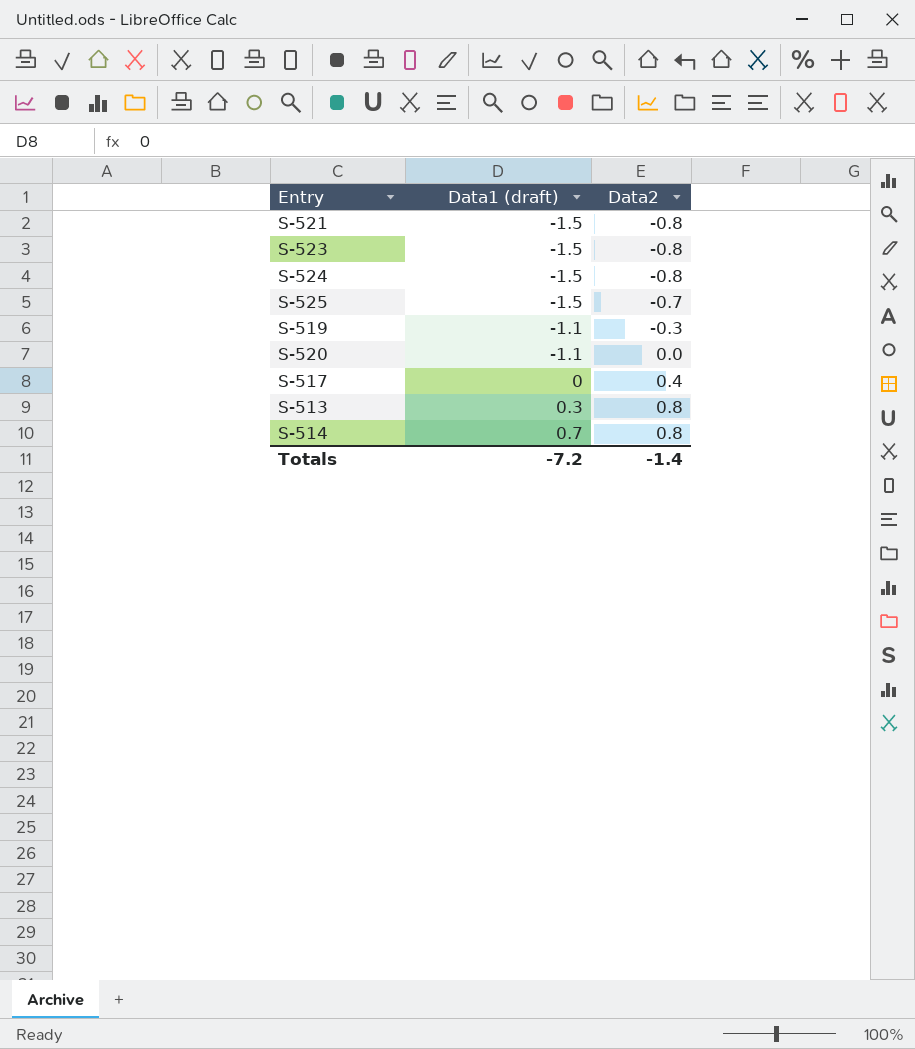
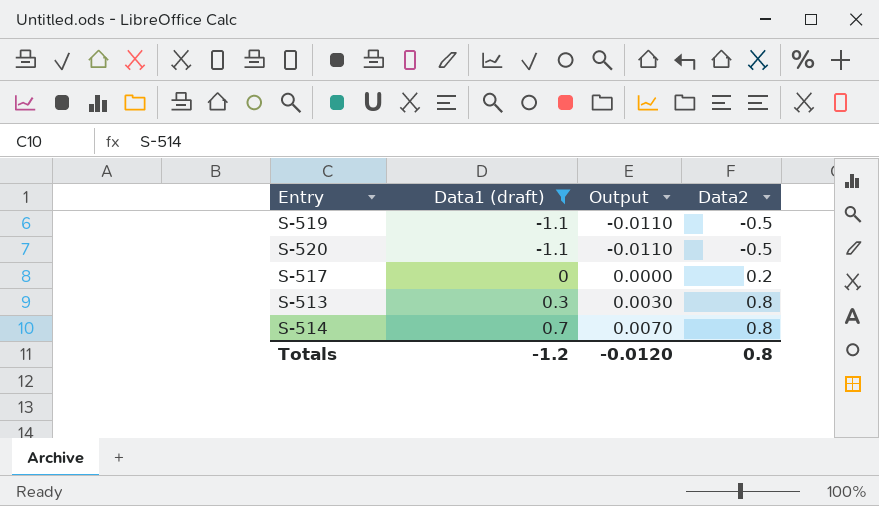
filter: none -> Data1 (draft) != -1.5
column Output | formula: none -> [Data1 (draft)] * 0.01
S-519 | Data2: -0.3 -> -0.5
S-520 | Data2: 0.0 -> -0.5
S-517 | Data2: 0.4 -> 0.2
Totals | Data1 (draft): -7.2 -> -1.2
Totals | Data2: -1.4 -> 0.8

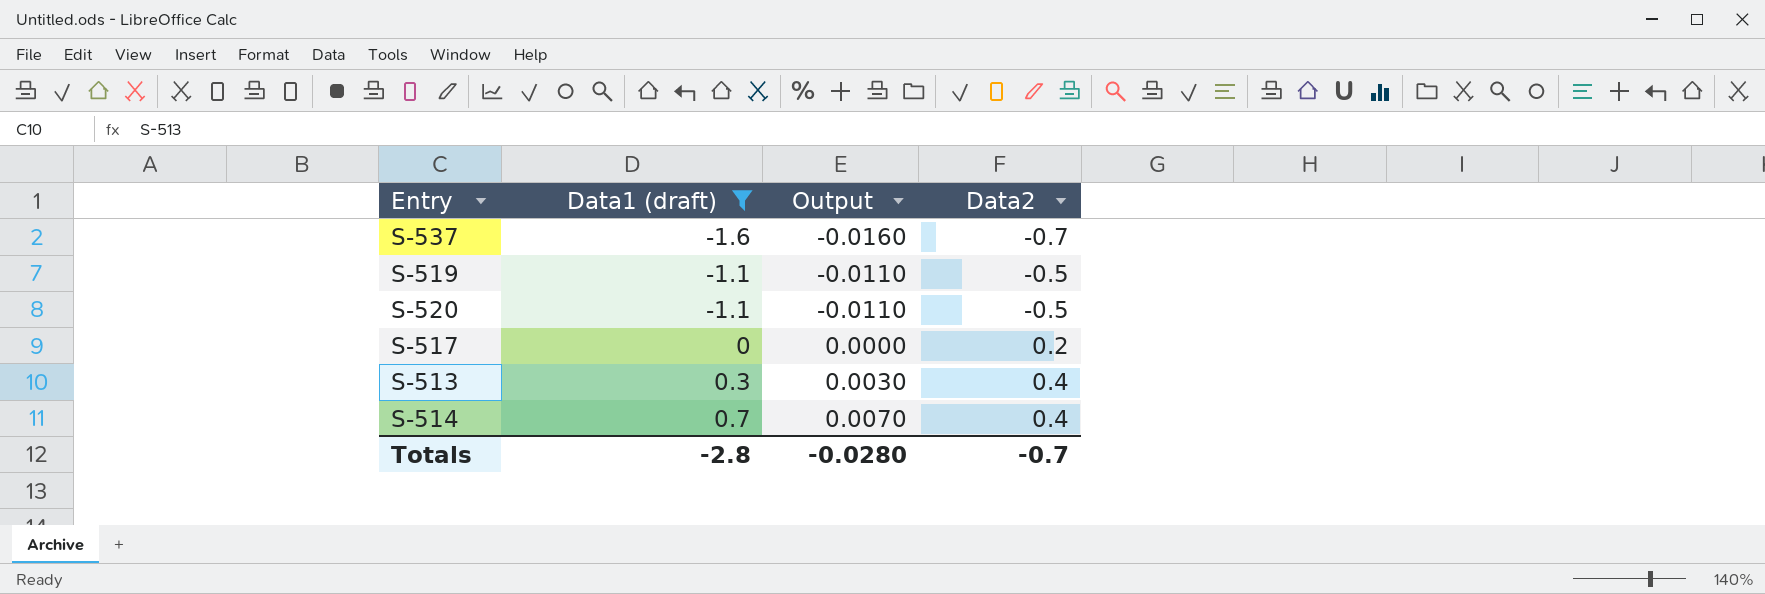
row S-537: none -> -1.6 | -0.0160 | -0.7
S-513 | Data2: 0.8 -> 0.4
S-514 | Data2: 0.8 -> 0.4
Totals | Data1 (draft): -1.2 -> -2.8
Totals | Output: -0.0120 -> -0.0280
Totals | Data2: 0.8 -> -0.7

